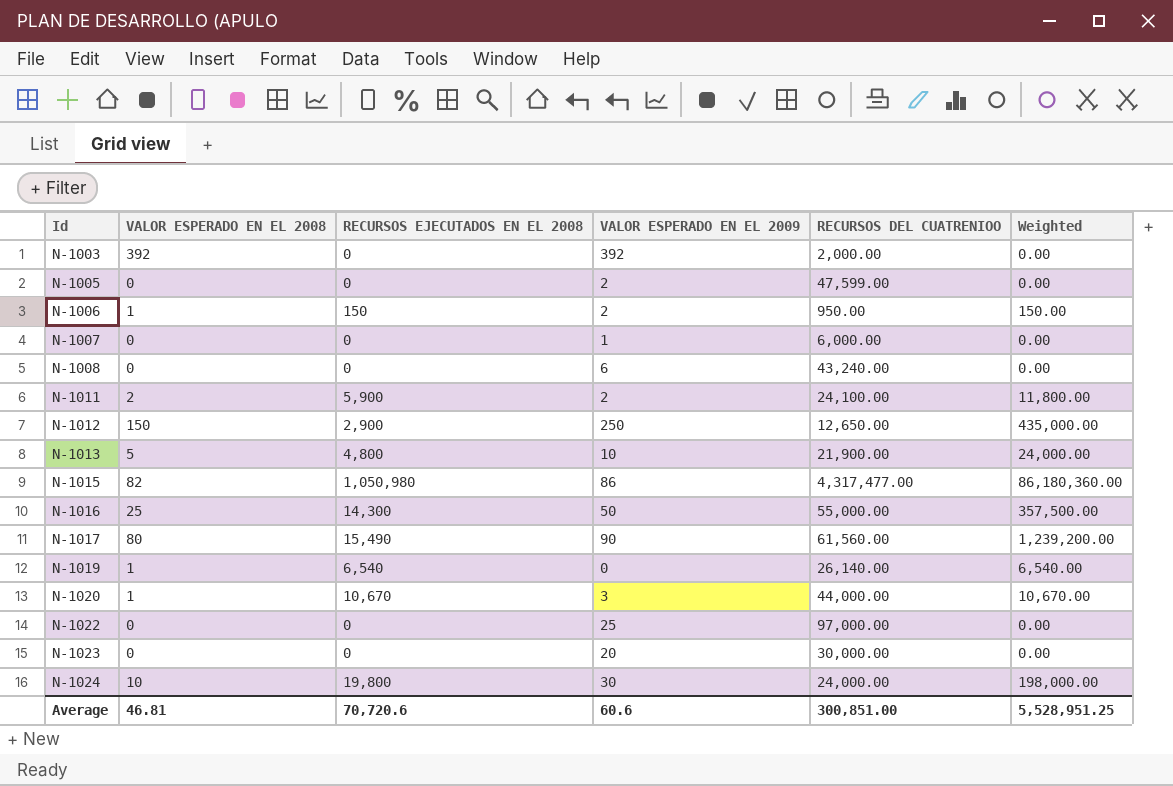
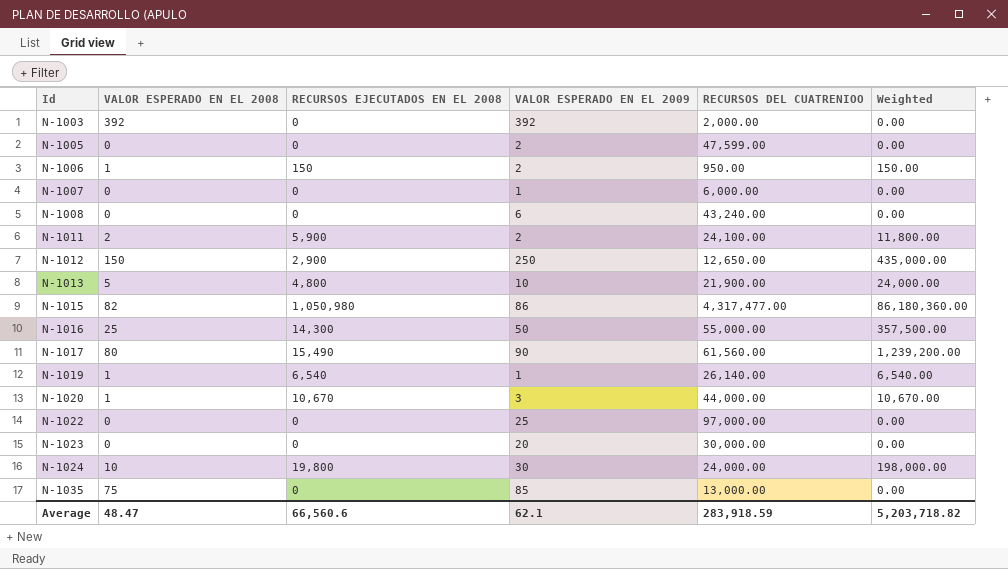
N-1019 | VALOR ESPERADO EN EL 2009: 0 -> 1
row N-1035: none -> 75 | 0 | 85 | 13,000.00 | 0.00
Average | VALOR ESPERADO EN EL 2008: 46.81 -> 48.47
Average | RECURSOS EJECUTADOS EN EL 2008: 70,720.6 -> 66,560.6
Average | VALOR ESPERADO EN EL 2009: 60.6 -> 62.1
Average | RECURSOS DEL CUATRENIOO: 300,851.00 -> 283,918.59
Average | Weighted: 5,528,951.25 -> 5,203,718.82

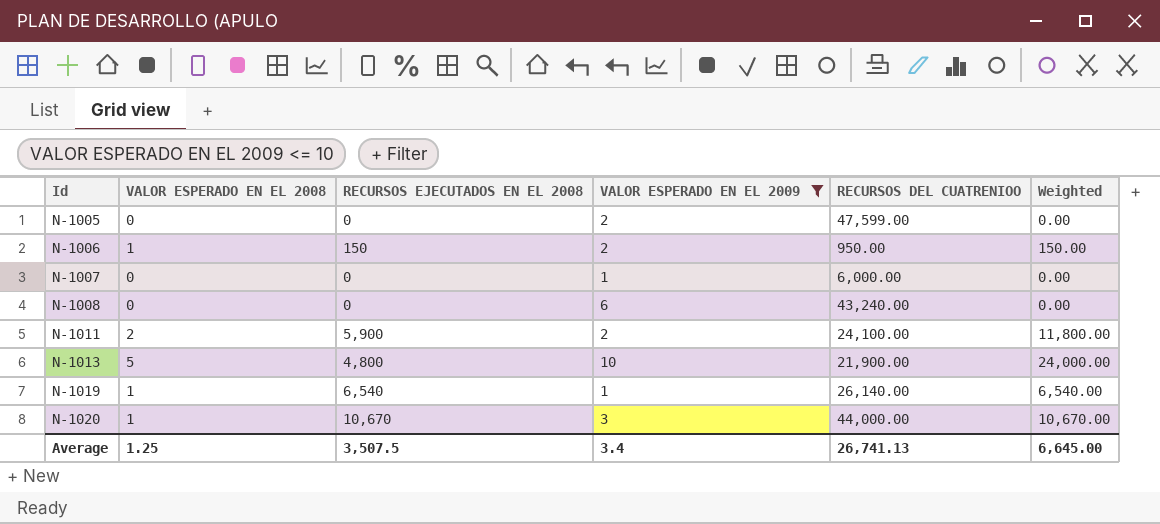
filter: none -> VALOR ESPERADO EN EL 2009 <= 10
Average | VALOR ESPERADO EN EL 2008: 48.47 -> 1.25
Average | RECURSOS EJECUTADOS EN EL 2008: 66,560.6 -> 3,507.5
Average | VALOR ESPERADO EN EL 2009: 62.1 -> 3.4
Average | RECURSOS DEL CUATRENIOO: 283,918.59 -> 26,741.13
Average | Weighted: 5,203,718.82 -> 6,645.00

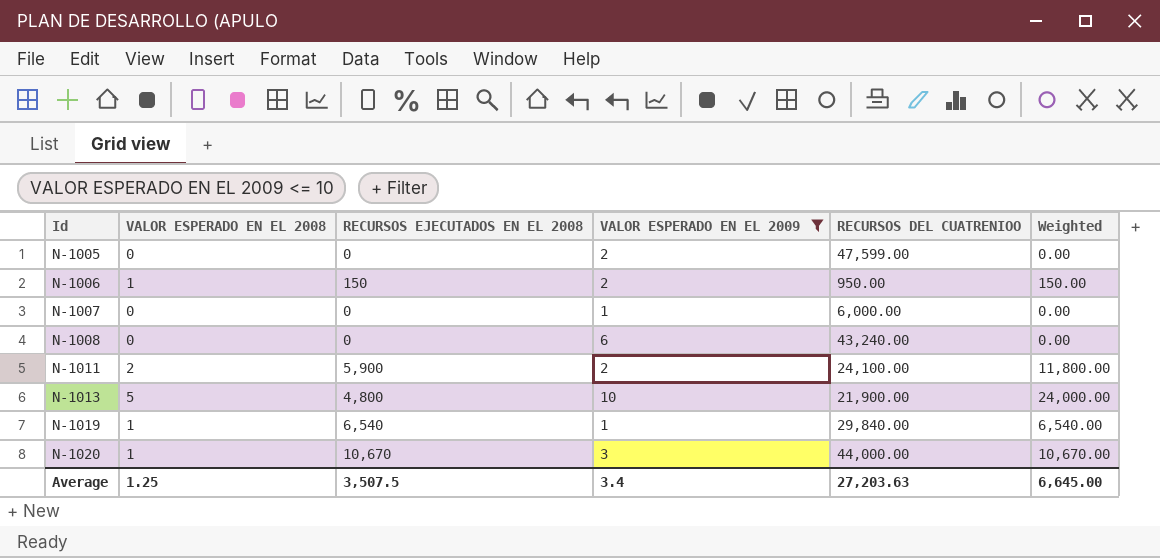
N-1019 | RECURSOS DEL CUATRENIOO: 26,140.00 -> 29,840.00
Average | RECURSOS DEL CUATRENIOO: 26,741.13 -> 27,203.63

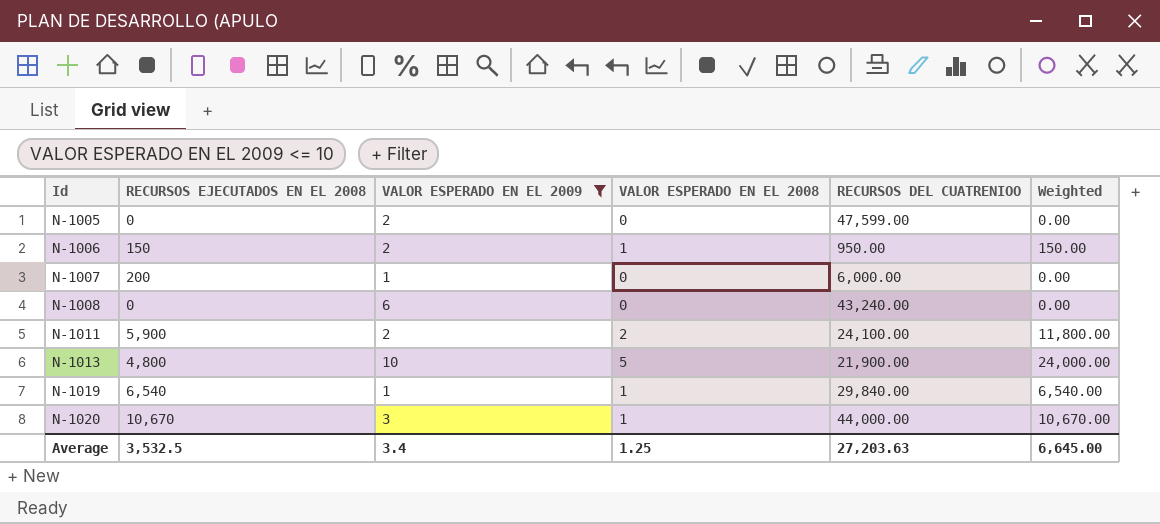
column VALOR ESPERADO EN EL 2008 | position: 2 -> 4
N-1007 | RECURSOS EJECUTADOS EN EL 2008: 0 -> 200
Average | RECURSOS EJECUTADOS EN EL 2008: 3,507.5 -> 3,532.5

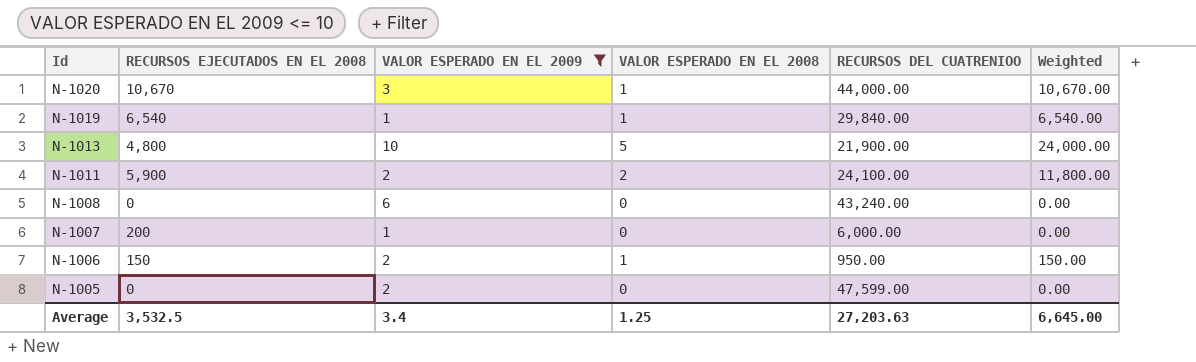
row order: Id ascending -> Id descending

